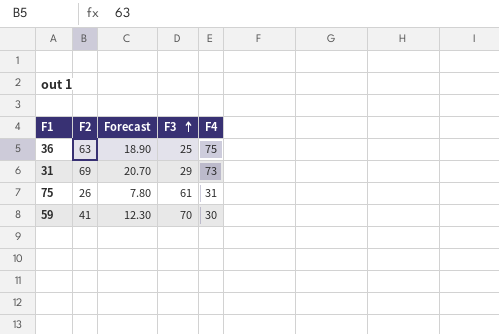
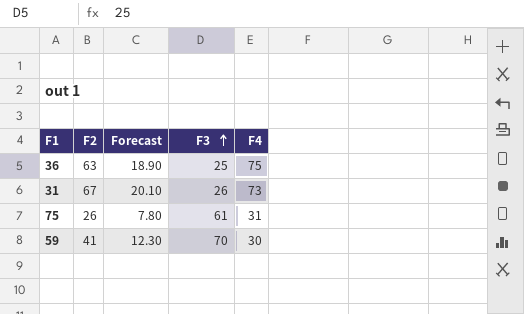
31 | F2: 69 -> 67
31 | Forecast: 20.70 -> 20.10
31 | F3: 29 -> 26

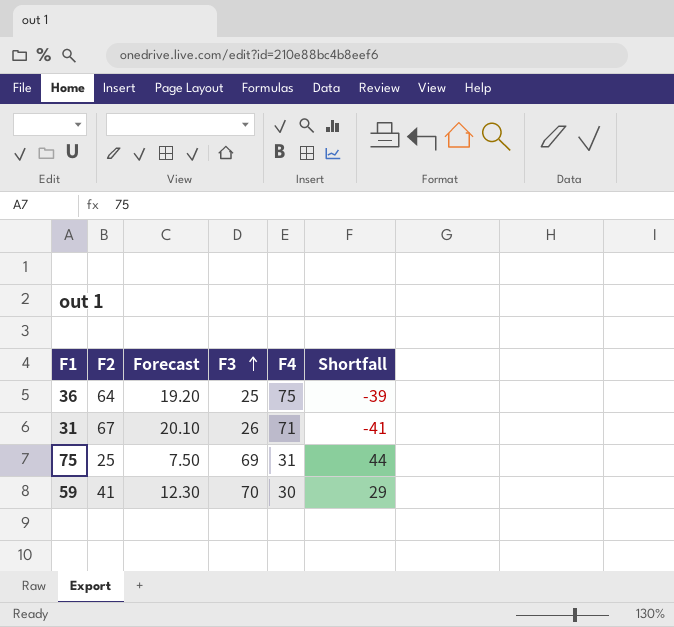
column Shortfall | formula: none -> [F3] - [F2]
36 | F2: 63 -> 64
36 | Forecast: 18.90 -> 19.20
31 | F4: 73 -> 71
75 | F2: 26 -> 25
75 | Forecast: 7.80 -> 7.50
75 | F3: 61 -> 69

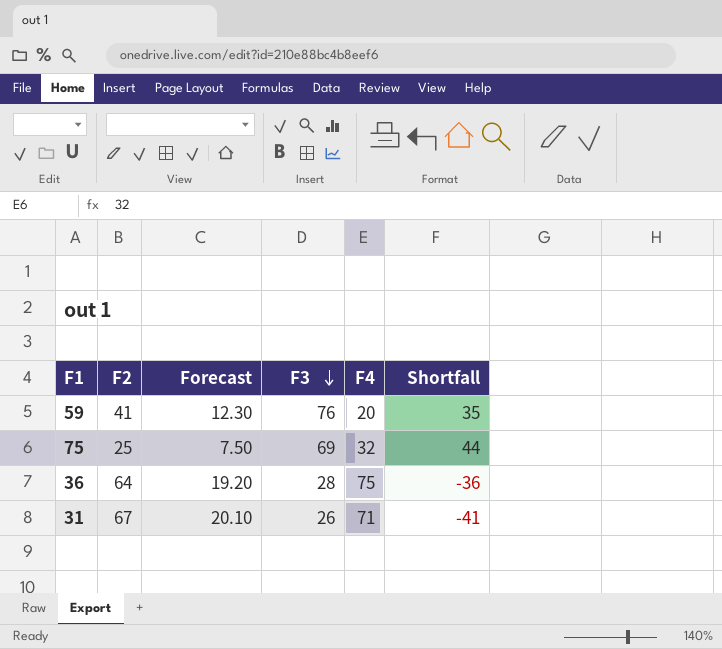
row order: F3 ascending -> F3 descending
59 | F3: 70 -> 76
59 | F4: 30 -> 20
59 | Shortfall: 29 -> 35
75 | F4: 31 -> 32
36 | F3: 25 -> 28
36 | Shortfall: -39 -> -36

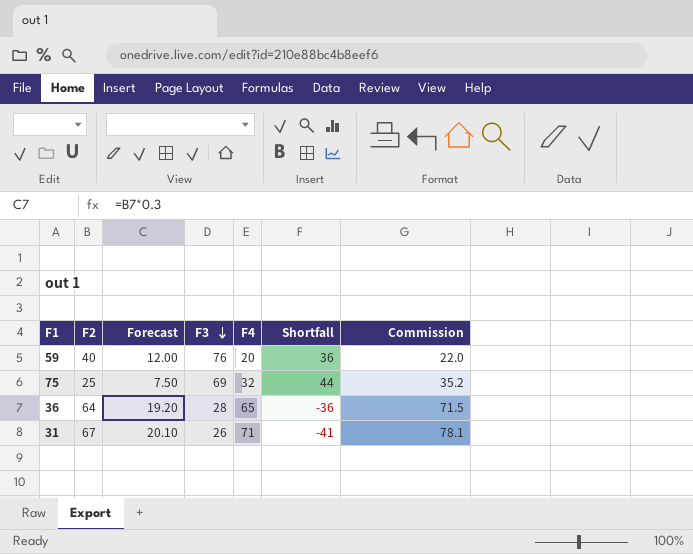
column Commission | formula: none -> [F4] * 1.1
59 | F2: 41 -> 40
59 | Forecast: 12.30 -> 12.00
59 | Shortfall: 35 -> 36
36 | F4: 75 -> 65

